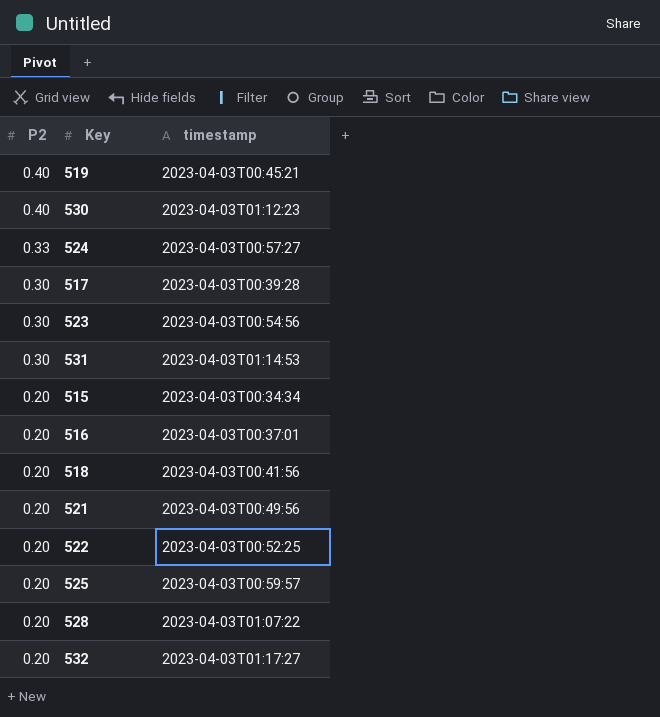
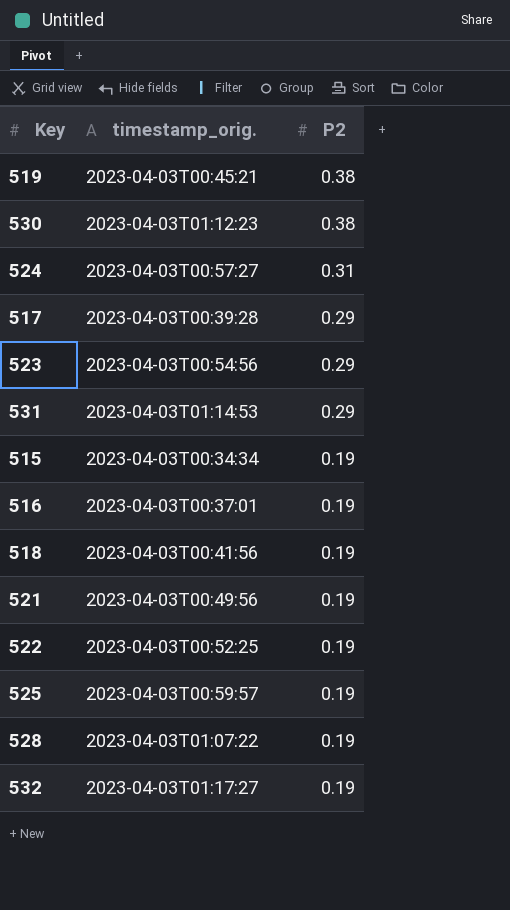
column name: timestamp -> timestamp_orig.
column P2 | position: 1 -> 3
519 | P2: 0.40 -> 0.38
530 | P2: 0.40 -> 0.38
524 | P2: 0.33 -> 0.31
517 | P2: 0.30 -> 0.29
523 | P2: 0.30 -> 0.29
531 | P2: 0.30 -> 0.29
515 | P2: 0.20 -> 0.19
516 | P2: 0.20 -> 0.19
518 | P2: 0.20 -> 0.19
521 | P2: 0.20 -> 0.19
522 | P2: 0.20 -> 0.19
525 | P2: 0.20 -> 0.19
528 | P2: 0.20 -> 0.19
532 | P2: 0.20 -> 0.19

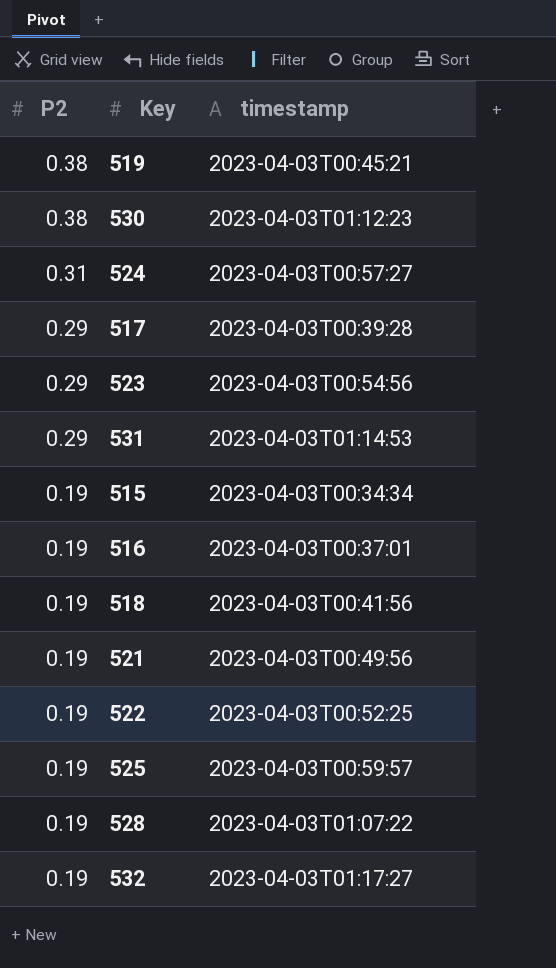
column P2 | position: 3 -> 1
column name: timestamp_orig. -> timestamp

